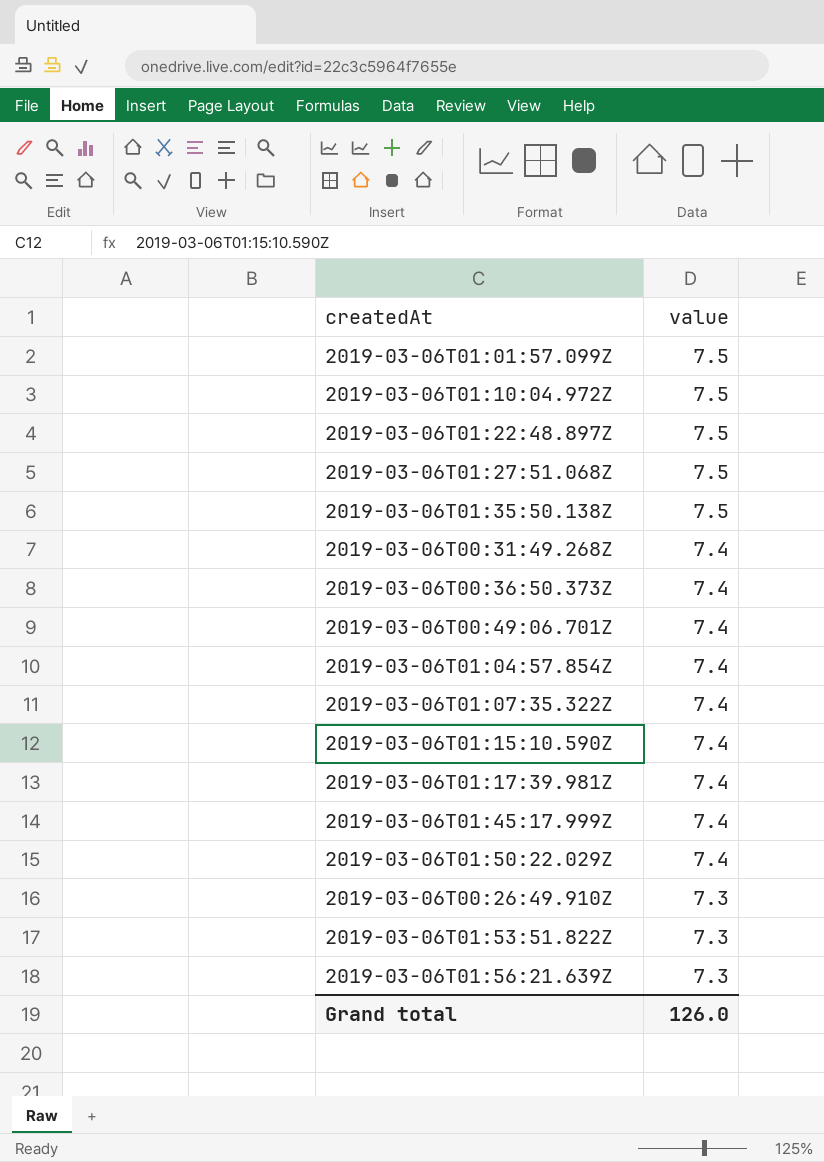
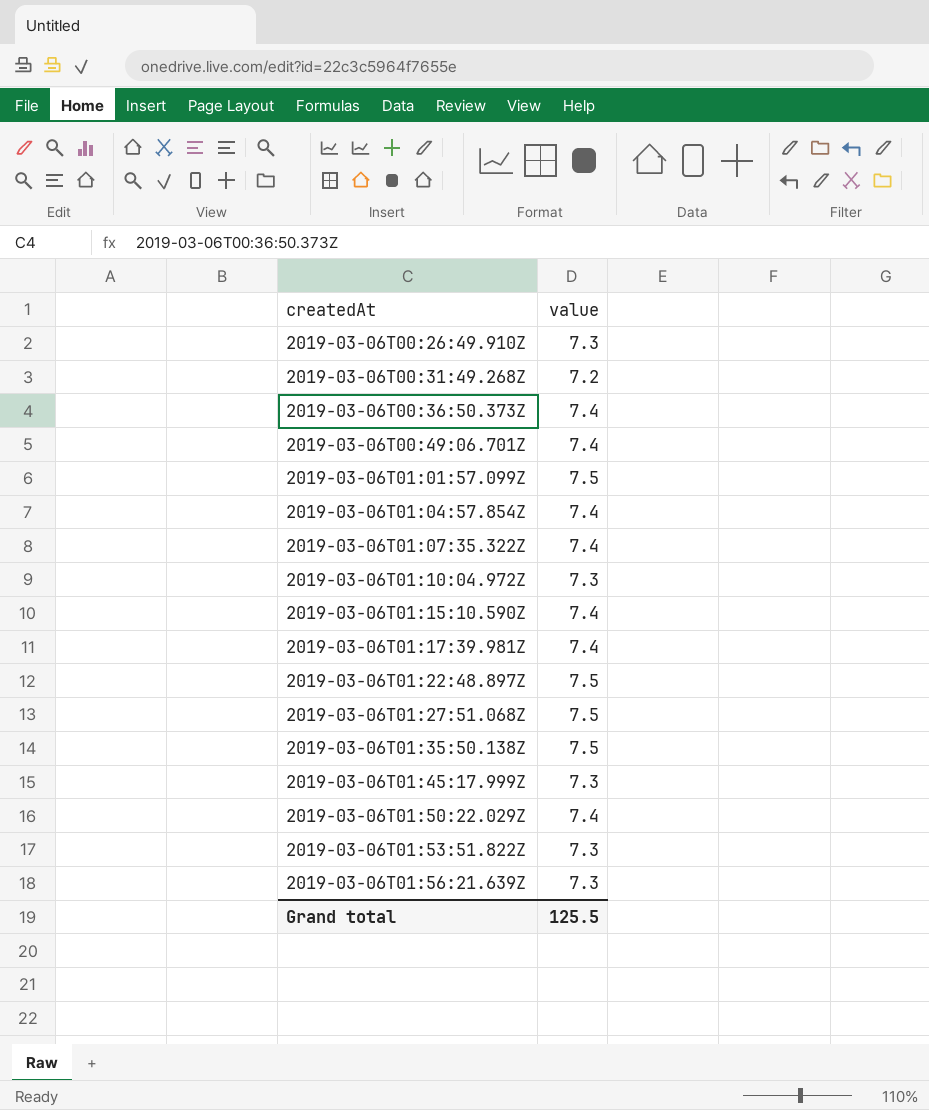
row order: value descending -> createdAt ascending
2019-03-06T00:31:49.268Z | value: 7.4 -> 7.2
2019-03-06T01:10:04.972Z | value: 7.5 -> 7.3
2019-03-06T01:45:17.999Z | value: 7.4 -> 7.3
Grand total | value: 126.0 -> 125.5

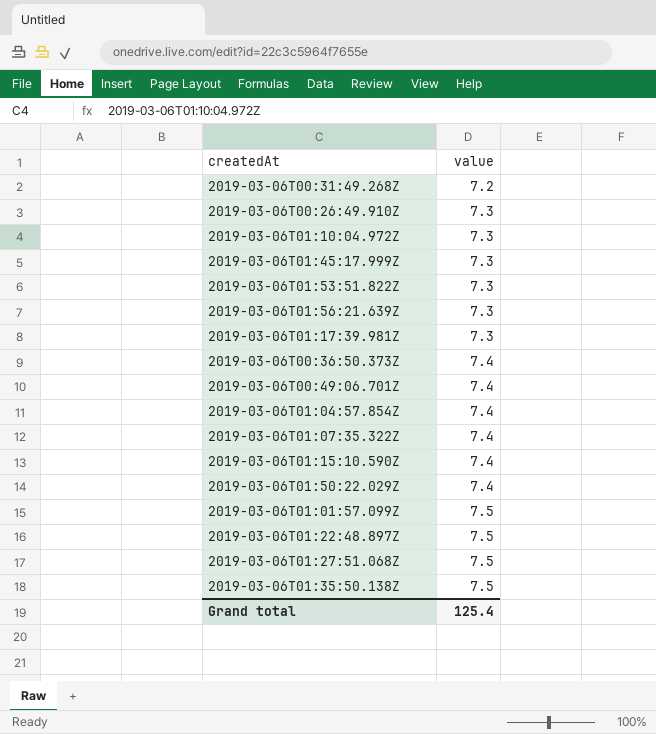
row order: createdAt ascending -> value ascending
2019-03-06T01:17:39.981Z | value: 7.4 -> 7.3
Grand total | value: 125.5 -> 125.4

